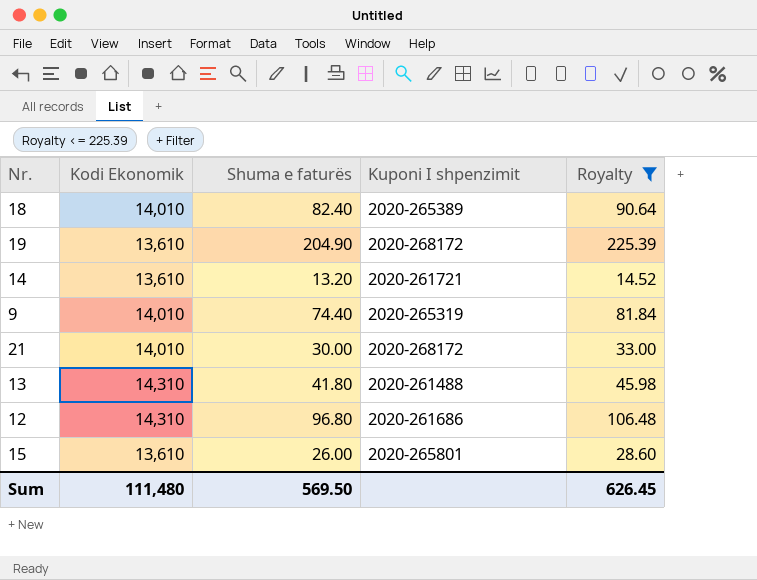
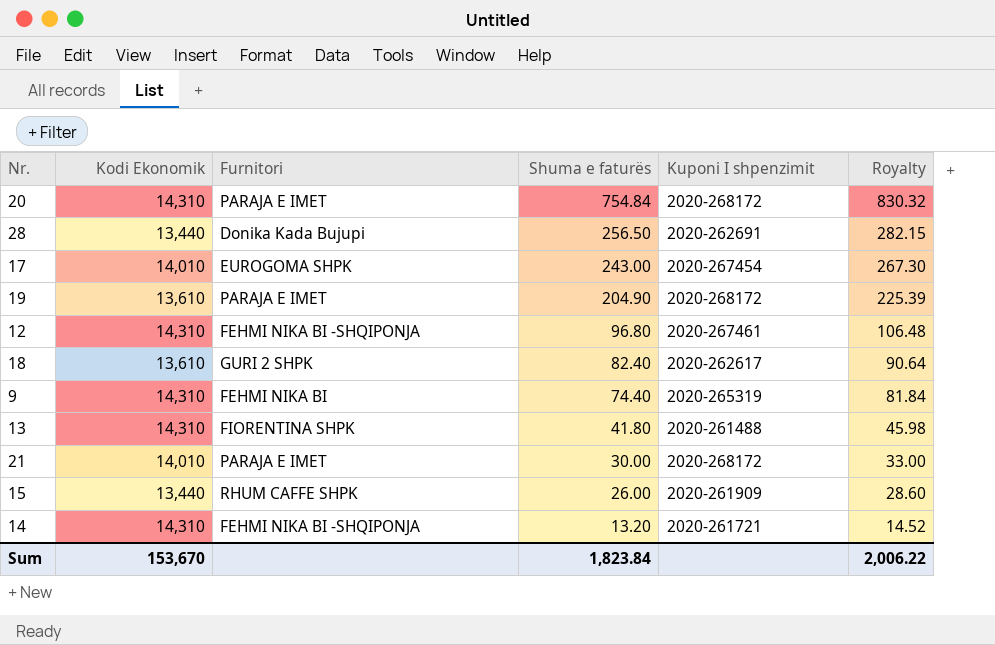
filter: Royalty <= 225.39 -> none
row order: none -> Shuma e faturës descending
column Furnitori | position: none -> 3
12 | Kuponi I shpenzimit: 2020-261686 -> 2020-267461
18 | Kodi Ekonomik: 14,010 -> 13,610
18 | Kuponi I shpenzimit: 2020-265389 -> 2020-262617
9 | Kodi Ekonomik: 14,010 -> 14,310
15 | Kodi Ekonomik: 13,610 -> 13,440
15 | Kuponi I shpenzimit: 2020-265801 -> 2020-261909
14 | Kodi Ekonomik: 13,610 -> 14,310
Sum | Kodi Ekonomik: 111,480 -> 153,670
Sum | Shuma e faturës: 569.50 -> 1,823.84
Sum | Royalty: 626.45 -> 2,006.22

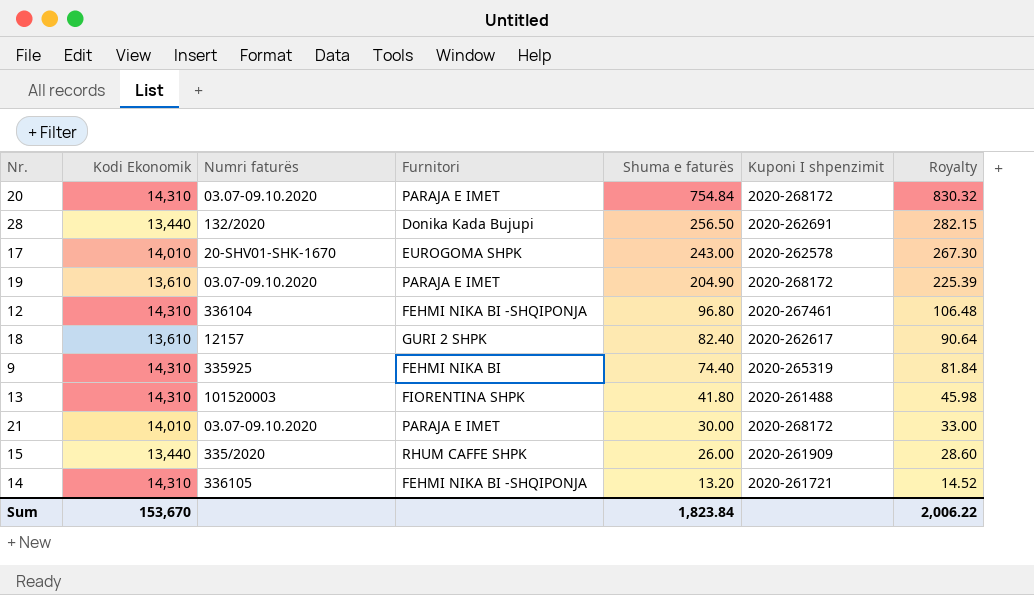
column Numri faturës | position: none -> 3
17 | Kuponi I shpenzimit: 2020-267454 -> 2020-262578

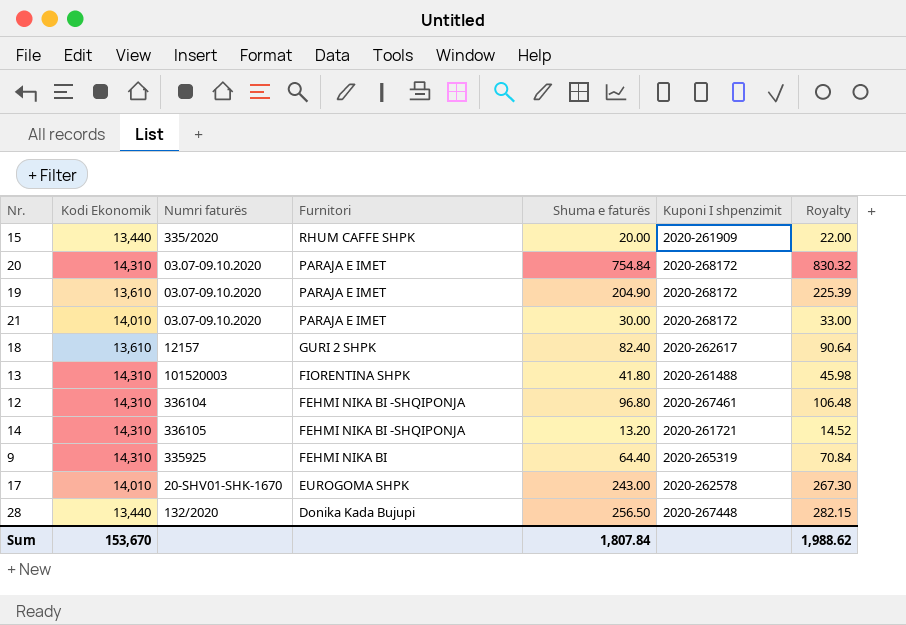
row order: Shuma e faturës descending -> Furnitori descending
15 | Shuma e faturës: 26.00 -> 20.00
15 | Royalty: 28.60 -> 22.00
9 | Shuma e faturës: 74.40 -> 64.40
9 | Royalty: 81.84 -> 70.84
28 | Kuponi I shpenzimit: 2020-262691 -> 2020-267448
Sum | Shuma e faturës: 1,823.84 -> 1,807.84
Sum | Royalty: 2,006.22 -> 1,988.62

